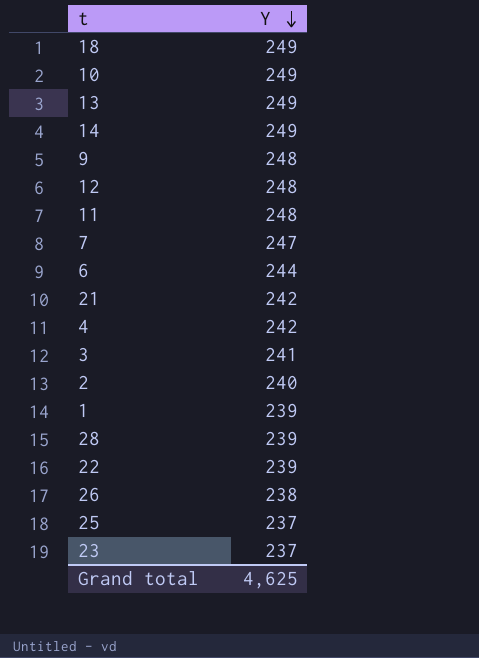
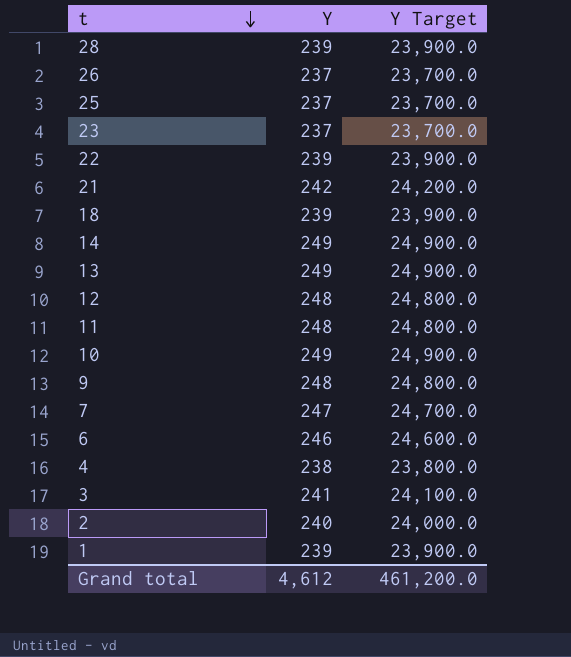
row order: Y descending -> t descending
column Y Target | formula: none -> [Y] * 100
26 | Y: 238 -> 237
18 | Y: 249 -> 239
6 | Y: 244 -> 246
4 | Y: 242 -> 238
Grand total | Y: 4,625 -> 4,612

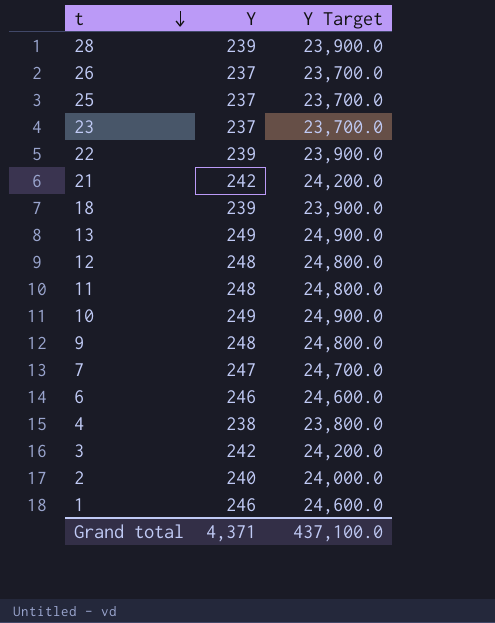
row 14: 249 | 24,900.0 -> none
3 | Y: 241 -> 242
3 | Y Target: 24,100.0 -> 24,200.0
1 | Y: 239 -> 246
1 | Y Target: 23,900.0 -> 24,600.0
Grand total | Y: 4,612 -> 4,371
Grand total | Y Target: 461,200.0 -> 437,100.0

